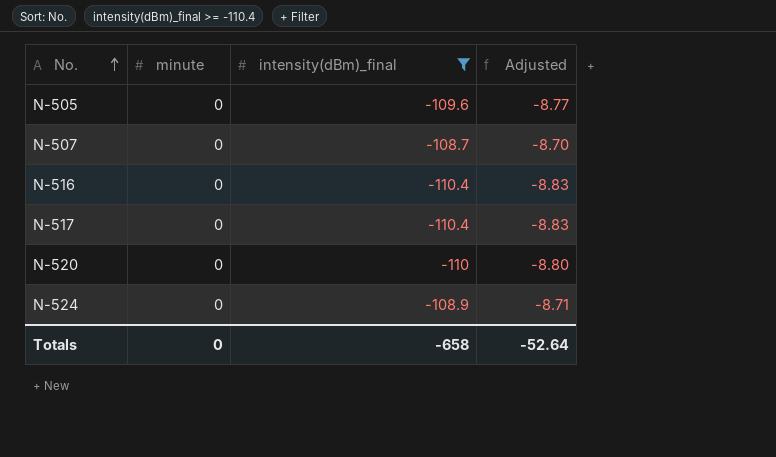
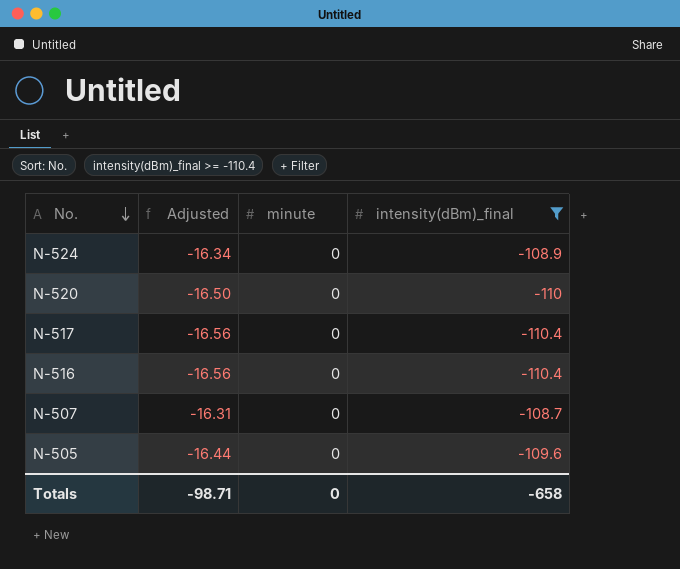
row order: No. ascending -> No. descending
column Adjusted | formula: [intensity(dBm)_final] * 0.08 -> [intensity(dBm)_final] * 0.15
column Adjusted | position: 4 -> 2
Totals | Adjusted: -52.64 -> -98.71

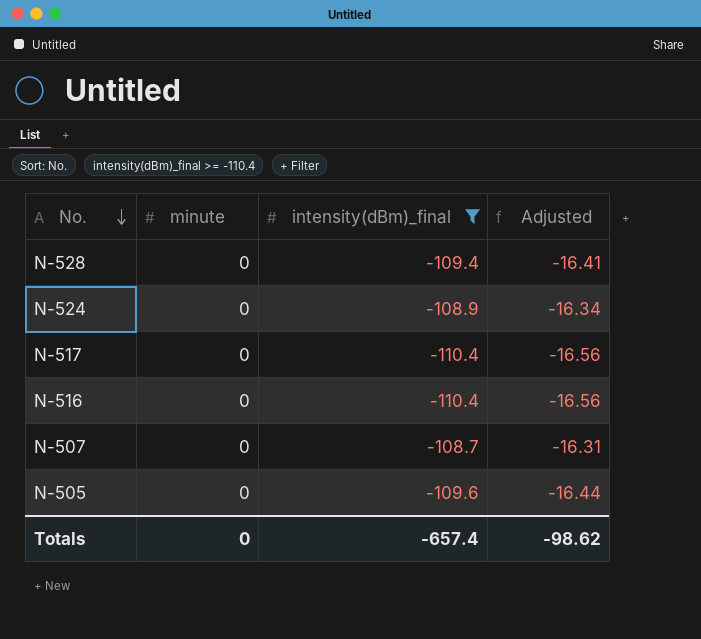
column Adjusted | position: 2 -> 4
row N-520: -16.50 | 0 | -110 -> none
row N-528: none -> 0 | -109.4 | -16.41
Totals | intensity(dBm)_final: -658 -> -657.4
Totals | Adjusted: -98.71 -> -98.62

